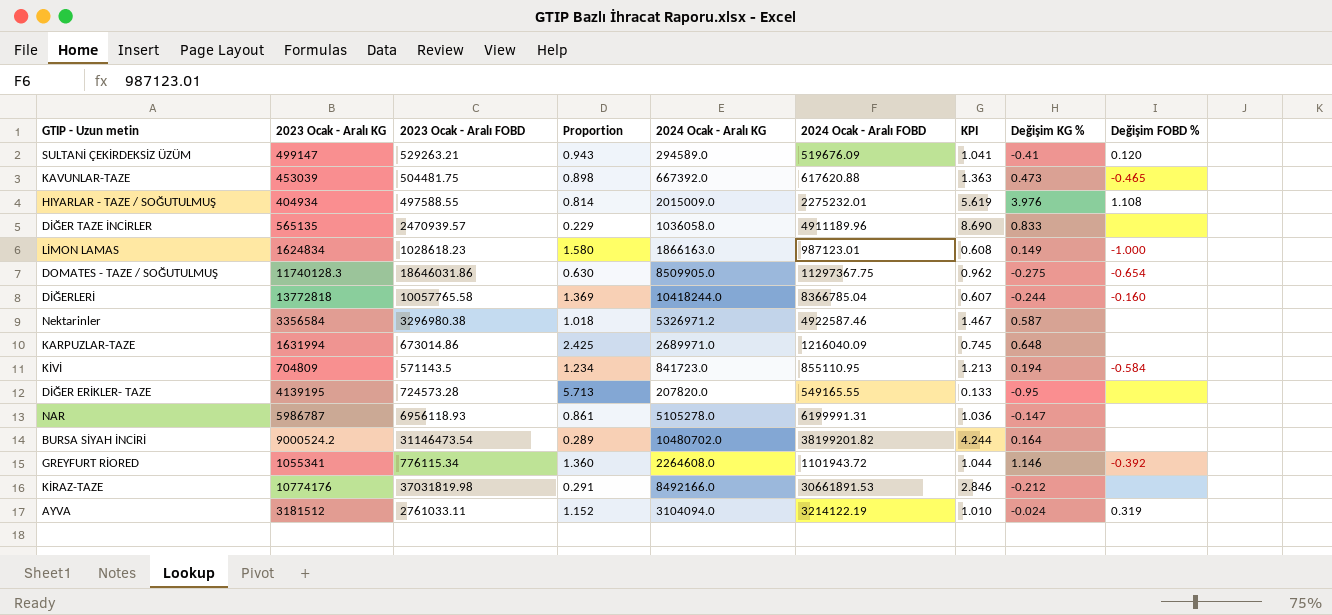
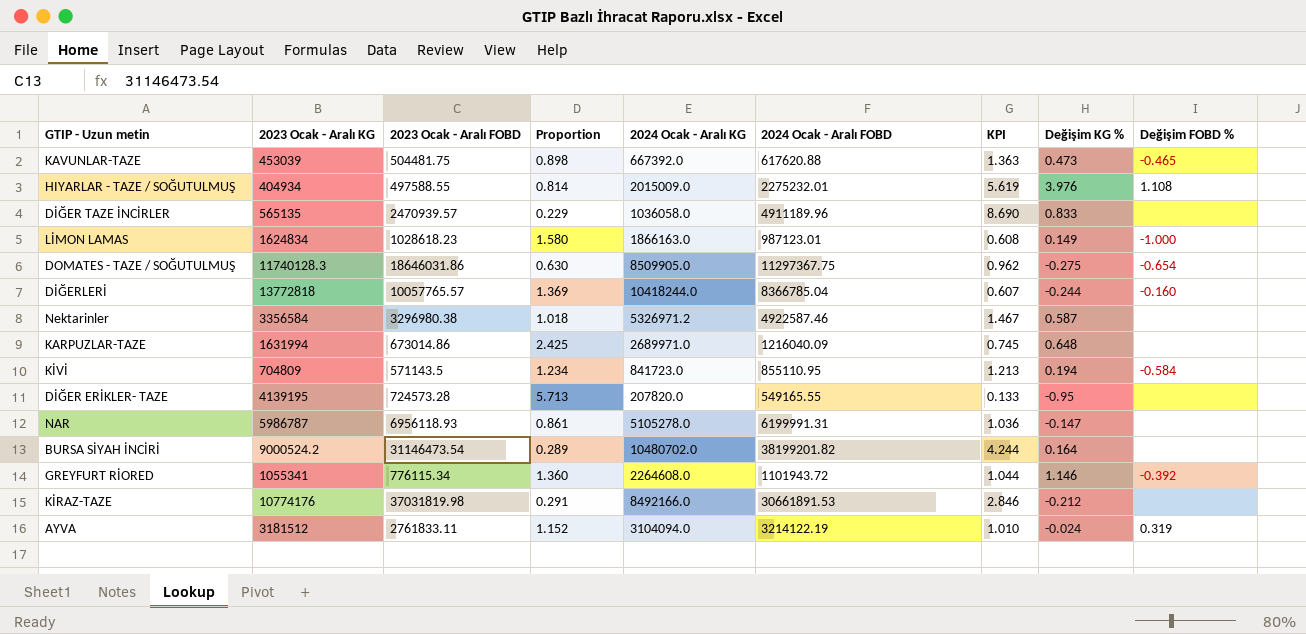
row SULTANİ ÇEKİRDEKSİZ ÜZÜM: 499147 | 529263.21 | 0.943 | 294589.0 | 519676.09 | 1.041 | -0.41 | 0.120 -> none
DİĞERLERİ | 2023 Ocak - Aralı FOBD: 10057765.58 -> 10057765.57
AYVA | 2023 Ocak - Aralı FOBD: 2761033.11 -> 2761833.11

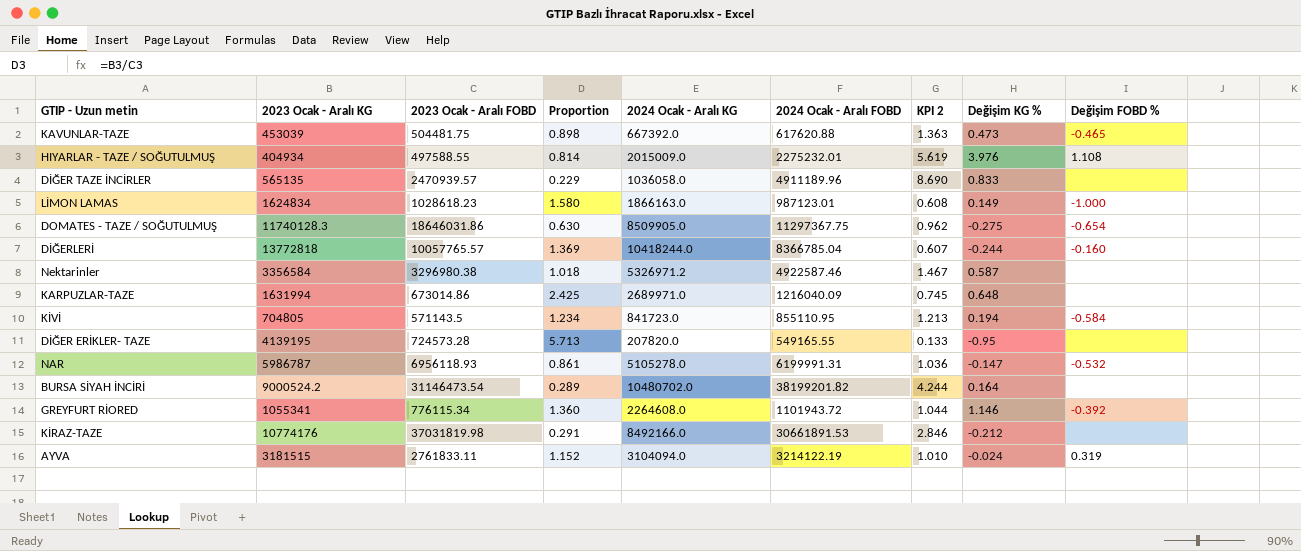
column name: KPI -> KPI 2
KİVİ | 2023 Ocak - Aralı KG: 704809 -> 704805
NAR | Değişim FOBD %: none -> -0.532
AYVA | 2023 Ocak - Aralı KG: 3181512 -> 3181515

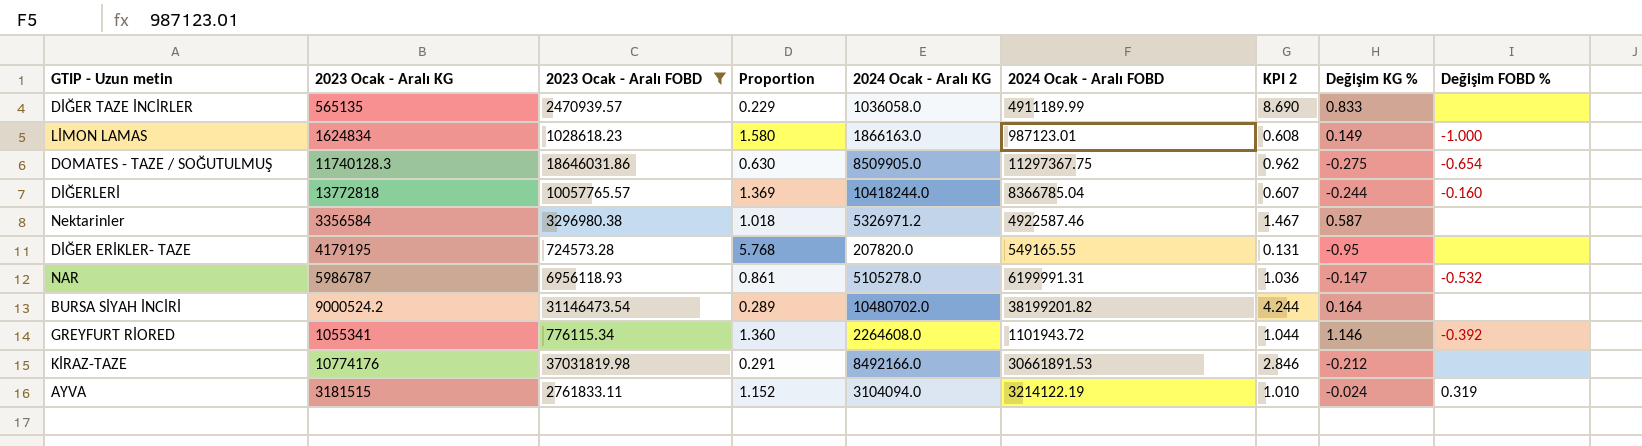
filter: none -> 2023 Ocak - Aralı FOBD >= 724573.28
DİĞER TAZE İNCİRLER | 2024 Ocak - Aralı FOBD: 4911189.96 -> 4911189.99
DİĞER ERİKLER- TAZE | 2023 Ocak - Aralı KG: 4139195 -> 4179195
DİĞER ERİKLER- TAZE | Proportion: 5.713 -> 5.768
DİĞER ERİKLER- TAZE | KPI 2: 0.133 -> 0.131

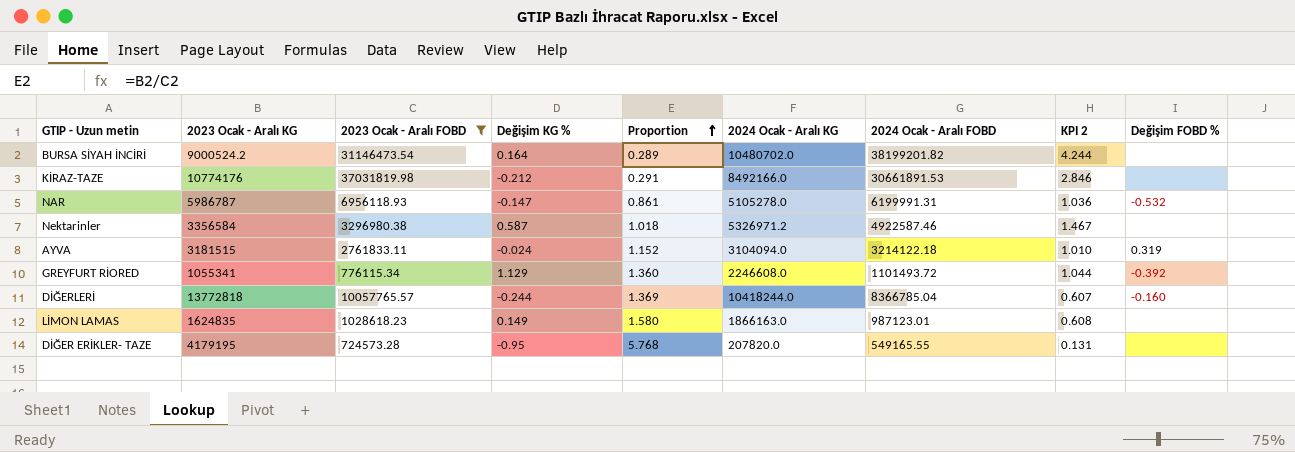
row order: none -> Proportion ascending
column Değişim KG % | position: 8 -> 4
row DİĞER TAZE İNCİRLER: 565135 | 2470939.57 | 0.229 | 1036058.0 | 4911189.99 | 8.690 | 0.833 | none -> none
row DOMATES - TAZE / SOĞUTULMUŞ: 11740128.3 | 18646031.86 | 0.630 | 8509905.0 | 11297367.75 | 0.962 | -0.275 | -0.654 -> none
AYVA | 2024 Ocak - Aralı FOBD: 3214122.19 -> 3214122.18
GREYFURT RİORED | Değişim KG %: 1.146 -> 1.129
GREYFURT RİORED | 2024 Ocak - Aralı KG: 2264608.0 -> 2246608.0
GREYFURT RİORED | 2024 Ocak - Aralı FOBD: 1101943.72 -> 1101493.72
LİMON LAMAS | 2023 Ocak - Aralı KG: 1624834 -> 1624835
LİMON LAMAS | Değişim FOBD %: -1.000 -> none

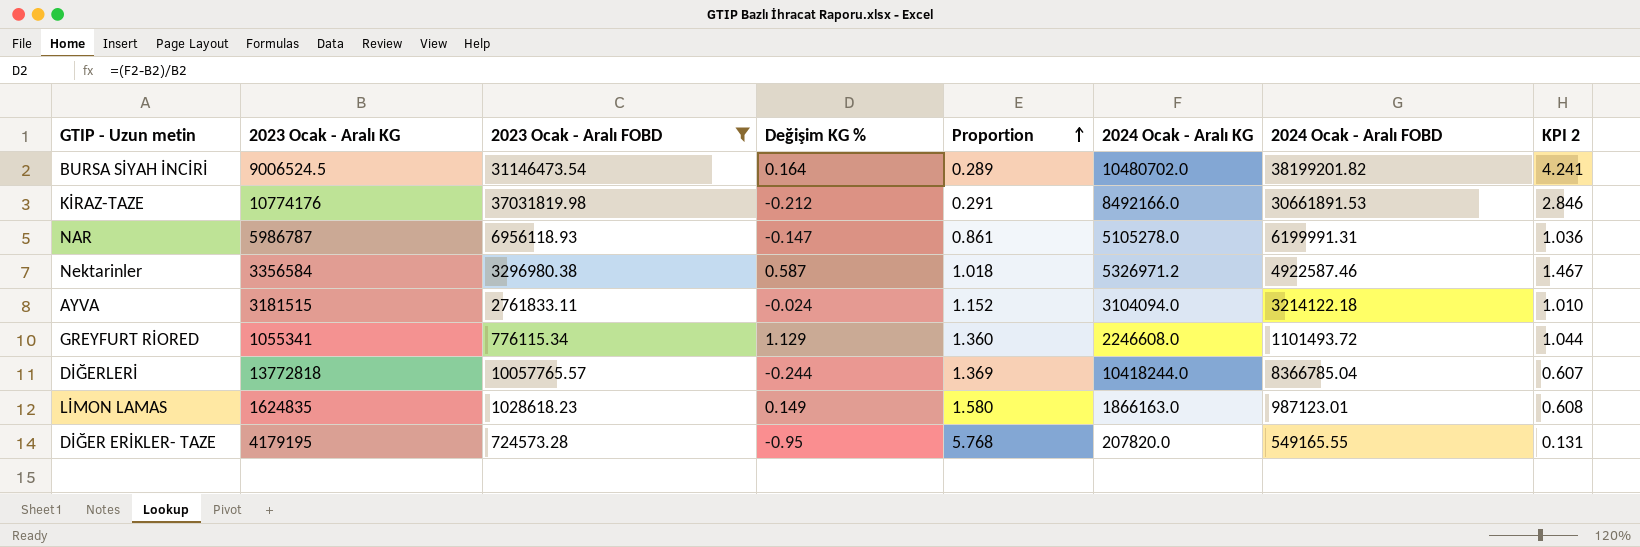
column Değişim FOBD % | position: 9 -> none
BURSA SİYAH İNCİRİ | 2023 Ocak - Aralı KG: 9000524.2 -> 9006524.5
BURSA SİYAH İNCİRİ | KPI 2: 4.244 -> 4.241

